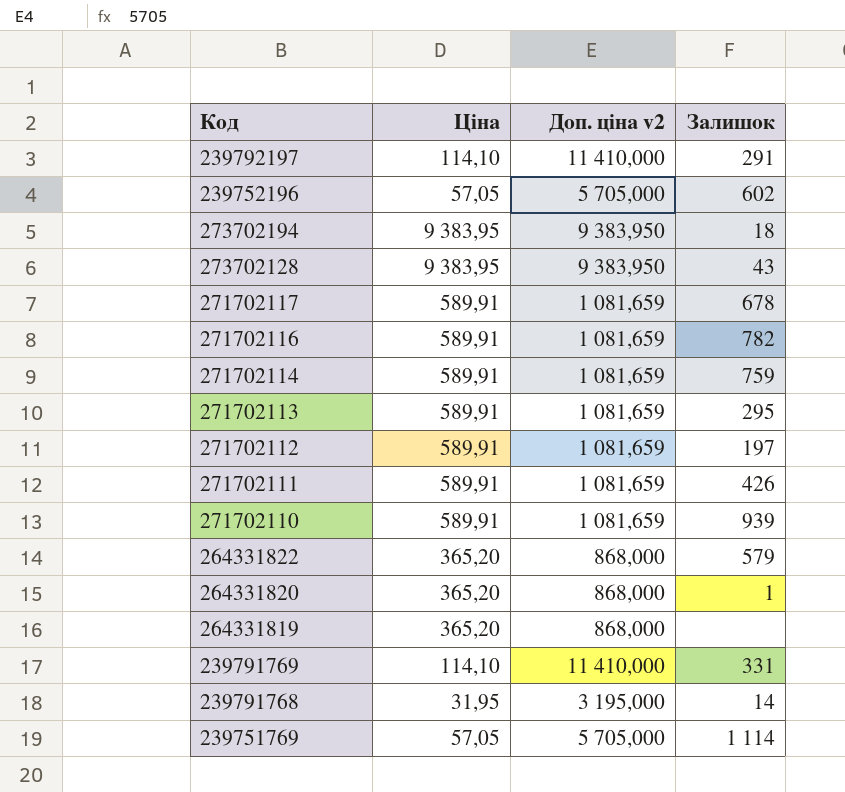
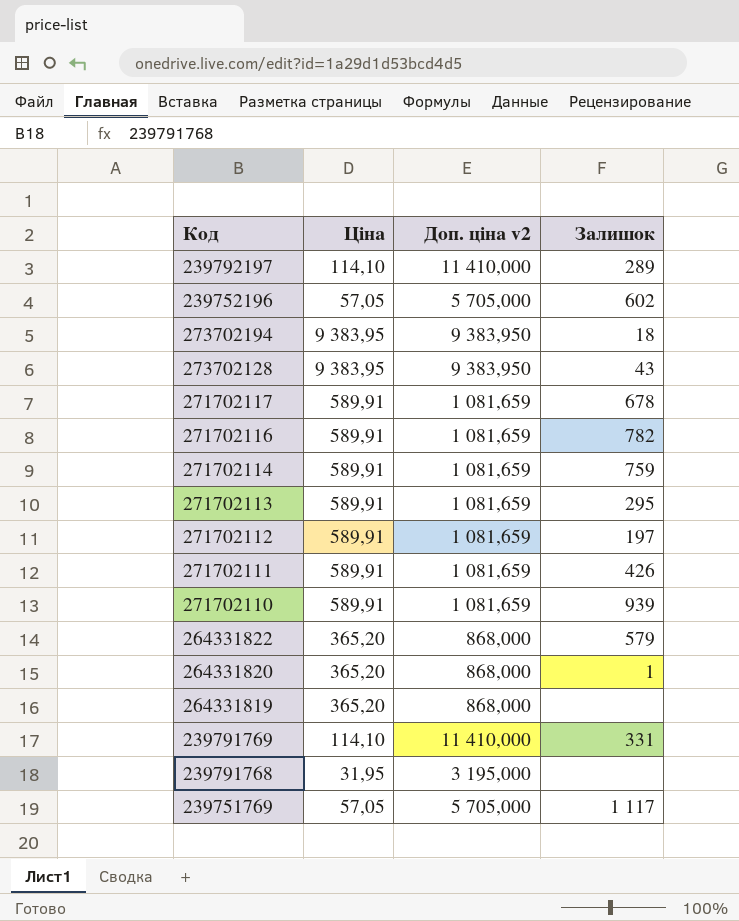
239792197 | Залишок: 291 -> 289
239791768 | Залишок: 14 -> none
239751769 | Залишок: 1 114 -> 1 117

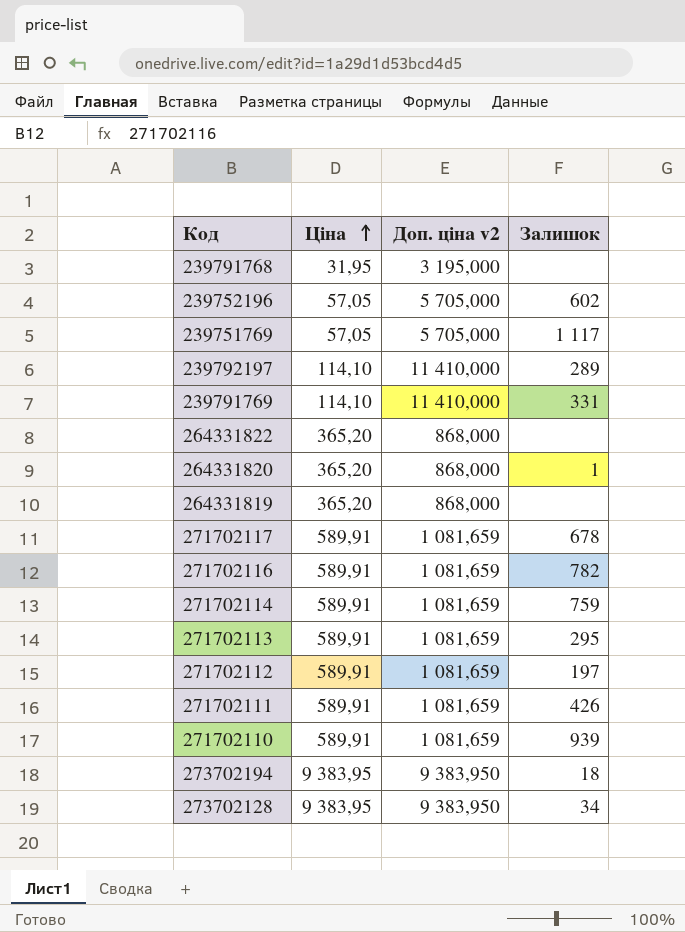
row order: none -> Ціна ascending
264331822 | Залишок: 579 -> none
273702128 | Залишок: 43 -> 34

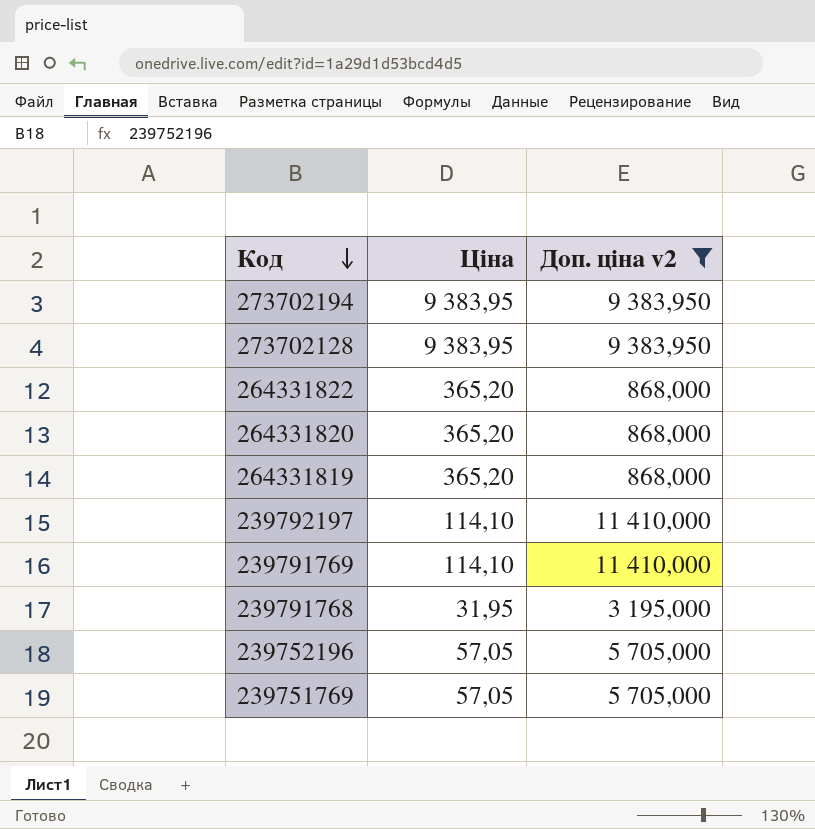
filter: none -> Доп. ціна v2 != 1 081,659
row order: Ціна ascending -> Код descending
column Залишок | position: 4 -> none

